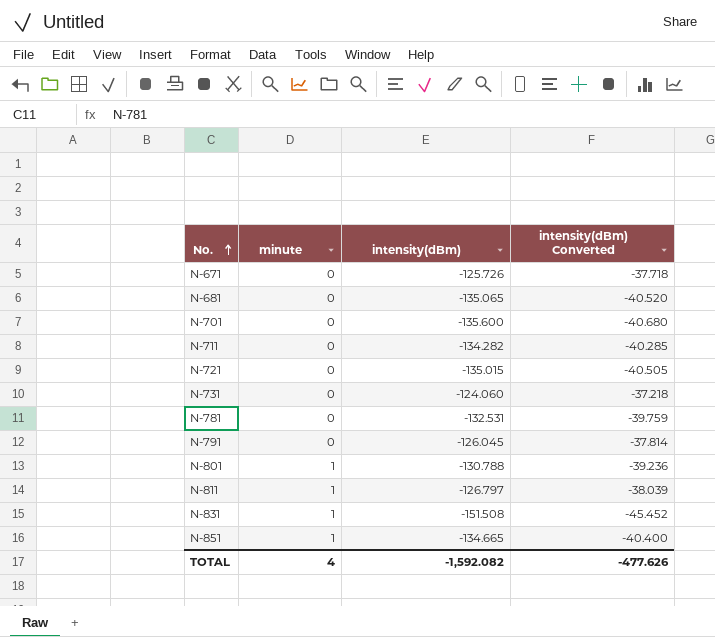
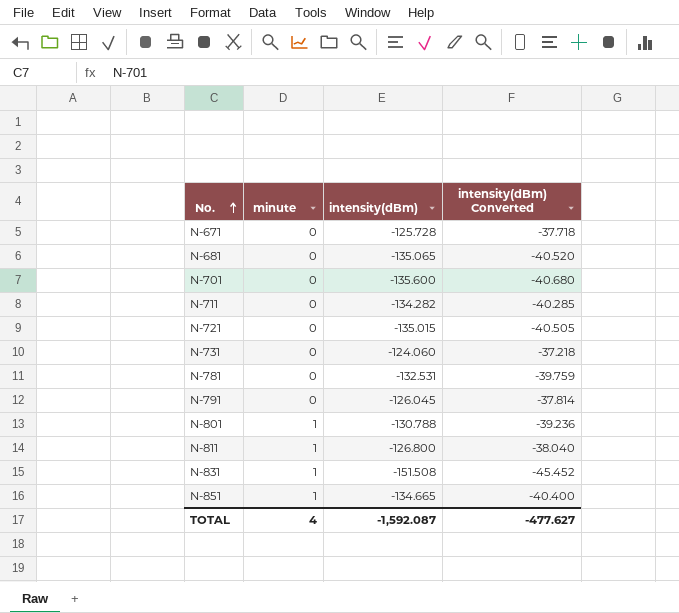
N-671 | intensity(dBm): -125.726 -> -125.728
N-811 | intensity(dBm): -126.797 -> -126.800
N-811 | intensity(dBm) Converted: -38.039 -> -38.040
TOTAL | intensity(dBm): -1,592.082 -> -1,592.087
TOTAL | intensity(dBm) Converted: -477.626 -> -477.627

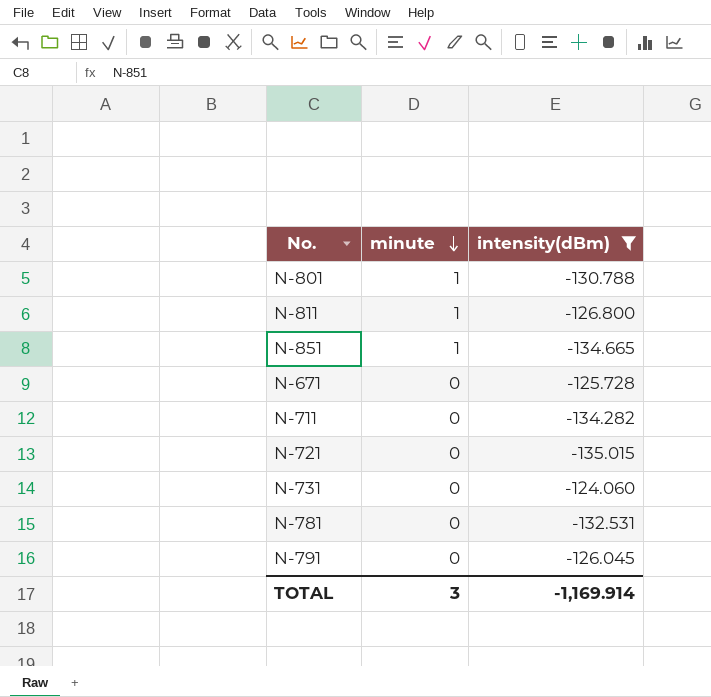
filter: none -> intensity(dBm) >= -135.015
row order: No. ascending -> minute descending
column intensity(dBm) Converted | formula: [intensity(dBm)] * 0.3 -> none
TOTAL | minute: 4 -> 3
TOTAL | intensity(dBm): -1,592.087 -> -1,169.914

